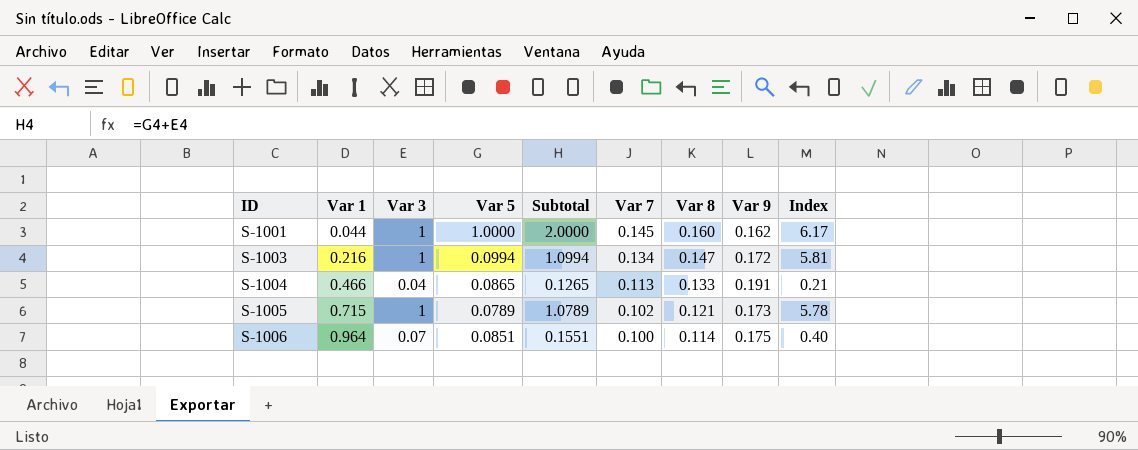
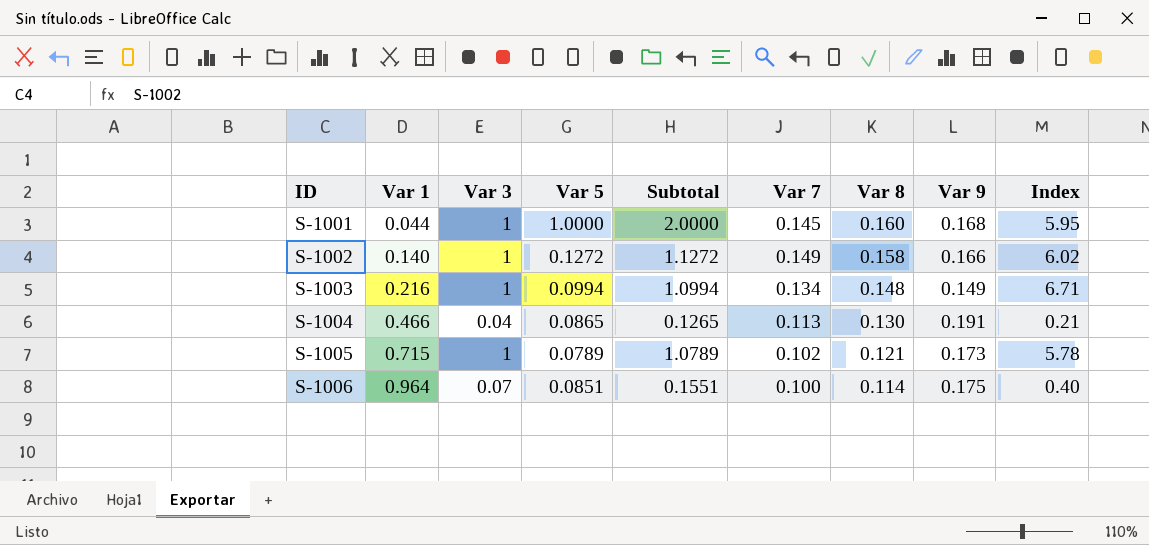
S-1001 | Var 9: 0.162 -> 0.168
S-1001 | Index: 6.17 -> 5.95
row S-1002: none -> 0.140 | 1 | 0.1272 | 1.1272 | 0.149 | 0.158 | 0.166 | 6.02
S-1003 | Var 8: 0.147 -> 0.148
S-1003 | Var 9: 0.172 -> 0.149
S-1003 | Index: 5.81 -> 6.71
S-1004 | Var 8: 0.133 -> 0.130

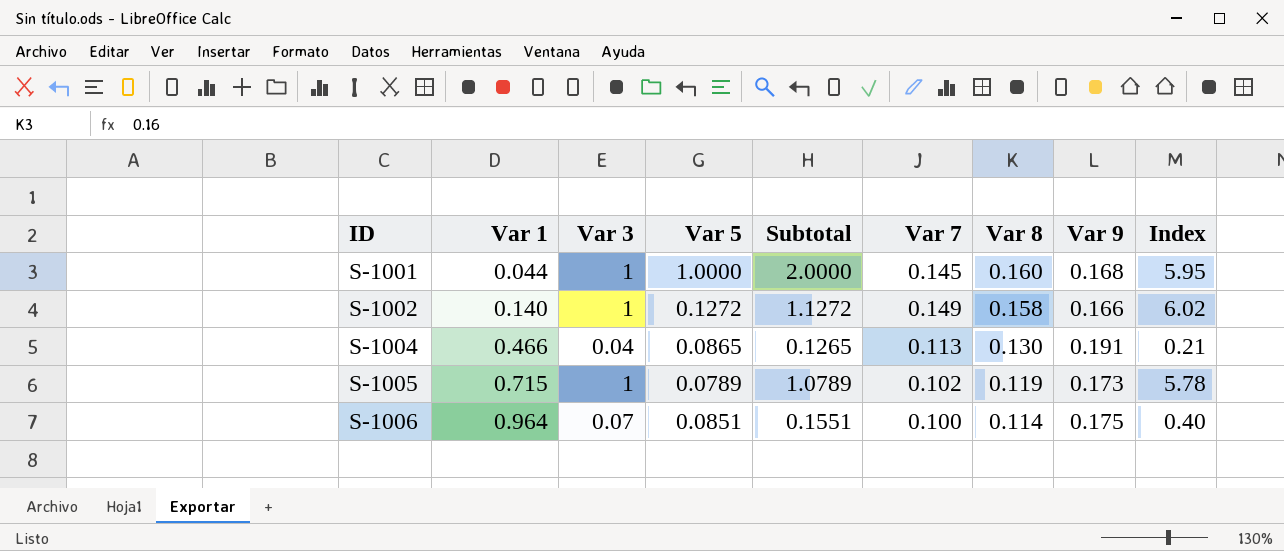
row S-1003: 0.216 | 1 | 0.0994 | 1.0994 | 0.134 | 0.148 | 0.149 | 6.71 -> none
S-1005 | Var 8: 0.121 -> 0.119

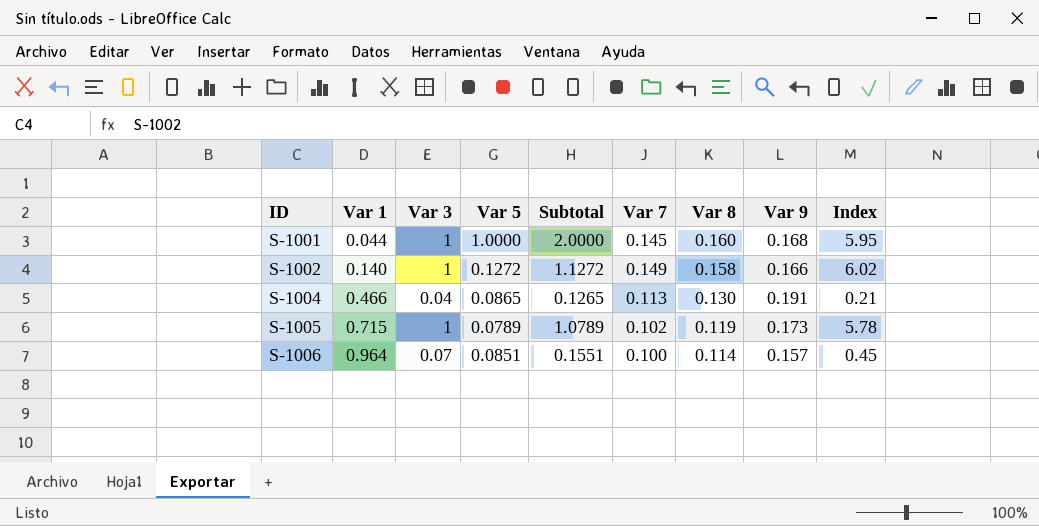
S-1006 | Var 9: 0.175 -> 0.157
S-1006 | Index: 0.40 -> 0.45

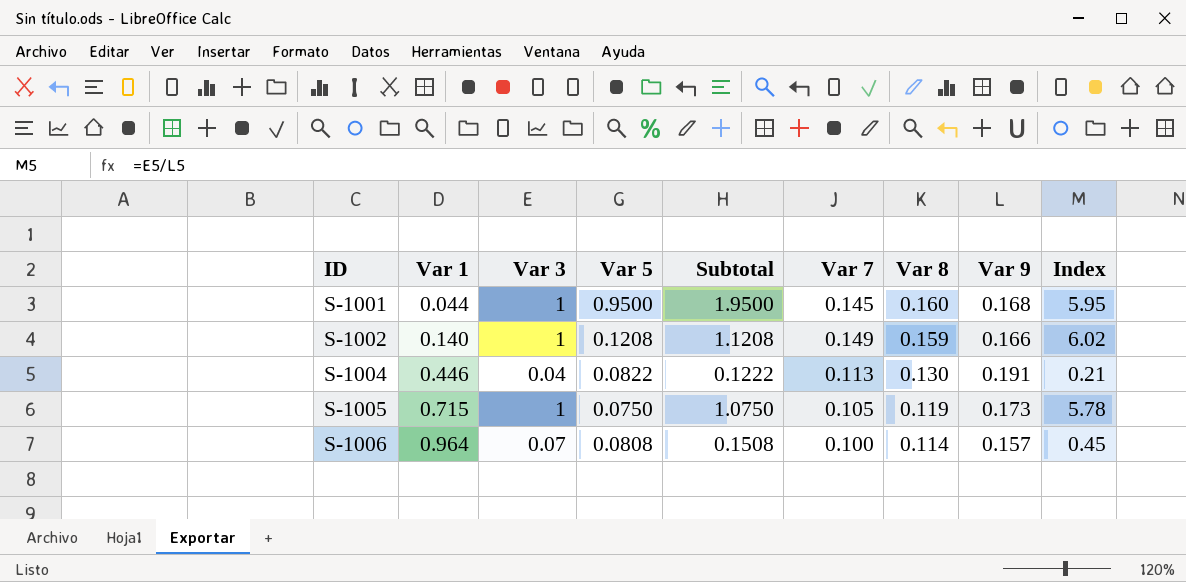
S-1001 | Var 5: 1.0000 -> 0.9500
S-1001 | Subtotal: 2.0000 -> 1.9500
S-1002 | Var 5: 0.1272 -> 0.1208
S-1002 | Subtotal: 1.1272 -> 1.1208
S-1002 | Var 8: 0.158 -> 0.159
S-1004 | Var 1: 0.466 -> 0.446
S-1004 | Var 5: 0.0865 -> 0.0822
S-1004 | Subtotal: 0.1265 -> 0.1222
S-1005 | Var 5: 0.0789 -> 0.0750
S-1005 | Subtotal: 1.0789 -> 1.0750
S-1005 | Var 7: 0.102 -> 0.105
S-1006 | Var 5: 0.0851 -> 0.0808
S-1006 | Subtotal: 0.1551 -> 0.1508

